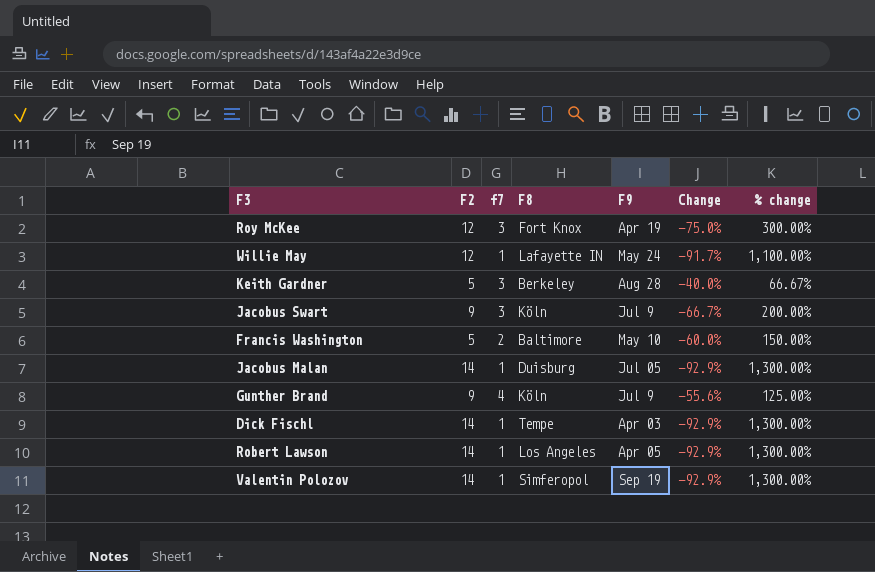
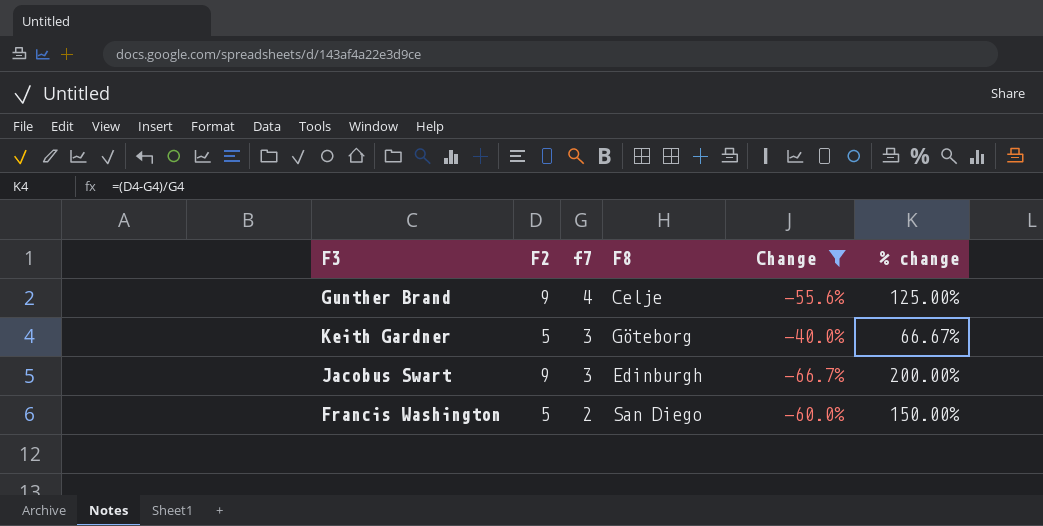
filter: none -> Change >= -66.7%
row order: none -> f7 descending
column F9 | position: 5 -> none
Gunther Brand | F8: Köln -> Celje
Keith Gardner | F8: Berkeley -> Göteborg
Jacobus Swart | F8: Köln -> Edinburgh
Francis Washington | F8: Baltimore -> San Diego

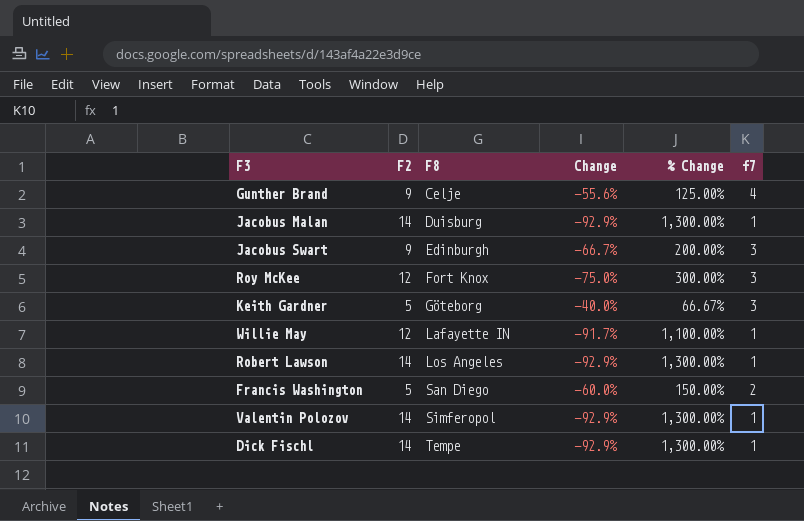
filter: Change >= -66.7% -> none
row order: f7 descending -> F8 ascending
column name: % change -> % Change
column f7 | position: 3 -> 6

